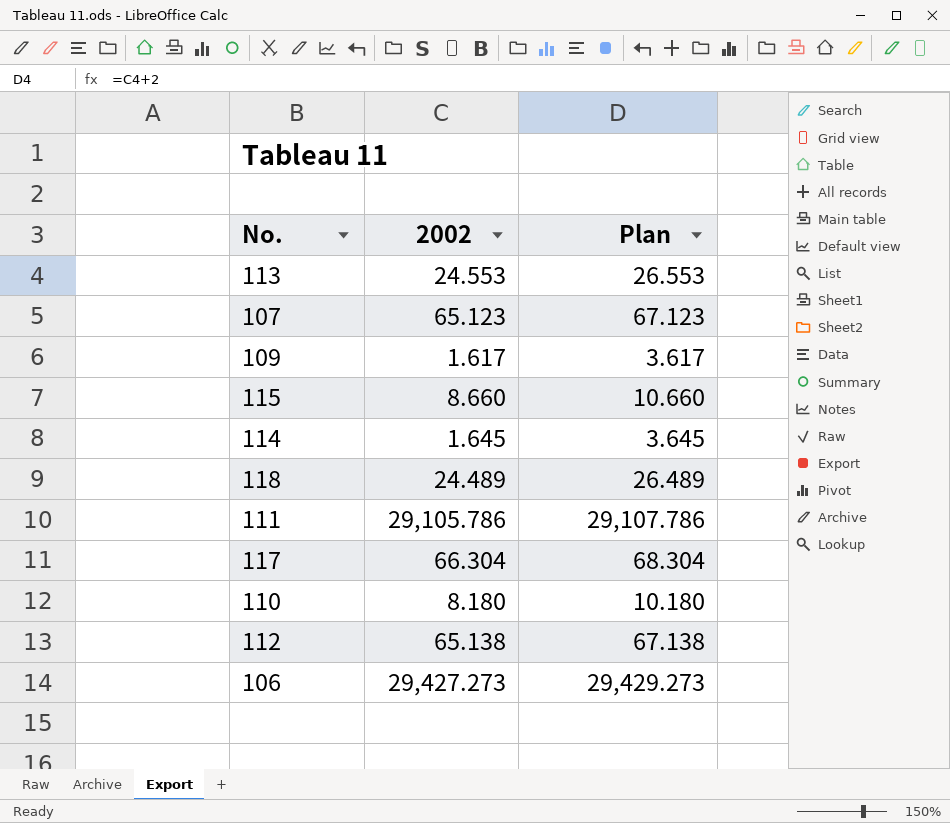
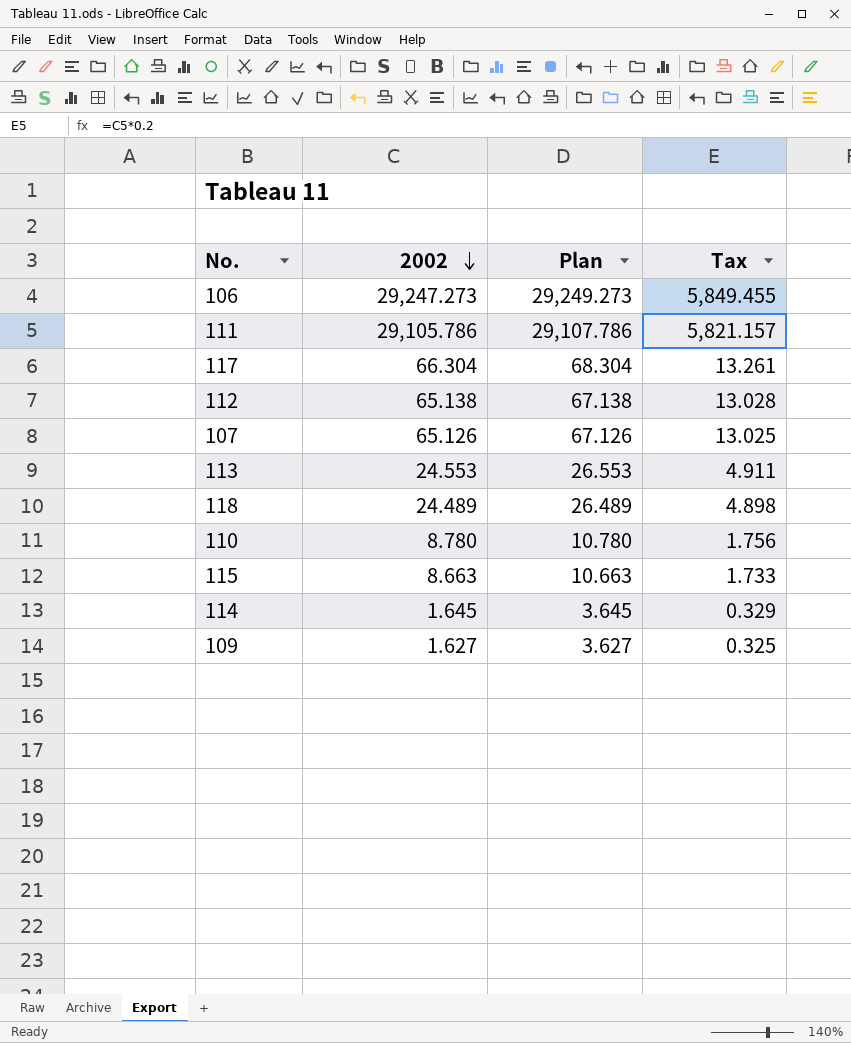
row order: none -> 2002 descending
column Tax | formula: none -> [2002] * 0.2
106 | 2002: 29,427.273 -> 29,247.273
106 | Plan: 29,429.273 -> 29,249.273
107 | 2002: 65.123 -> 65.126
107 | Plan: 67.123 -> 67.126
110 | 2002: 8.180 -> 8.780
110 | Plan: 10.180 -> 10.780
115 | 2002: 8.660 -> 8.663
115 | Plan: 10.660 -> 10.663
109 | 2002: 1.617 -> 1.627
109 | Plan: 3.617 -> 3.627

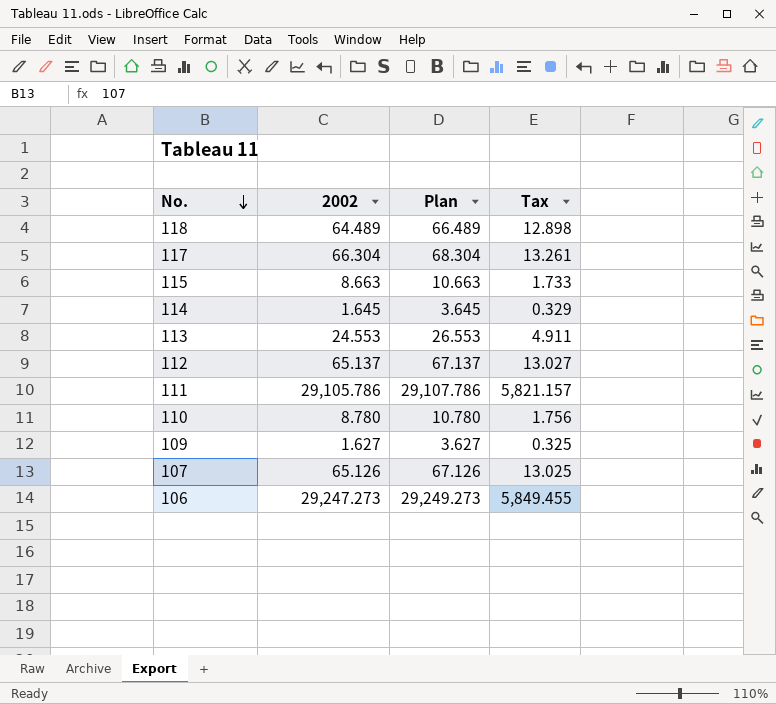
row order: 2002 descending -> No. descending
118 | 2002: 24.489 -> 64.489
118 | Plan: 26.489 -> 66.489
118 | Tax: 4.898 -> 12.898
112 | 2002: 65.138 -> 65.137
112 | Plan: 67.138 -> 67.137
112 | Tax: 13.028 -> 13.027

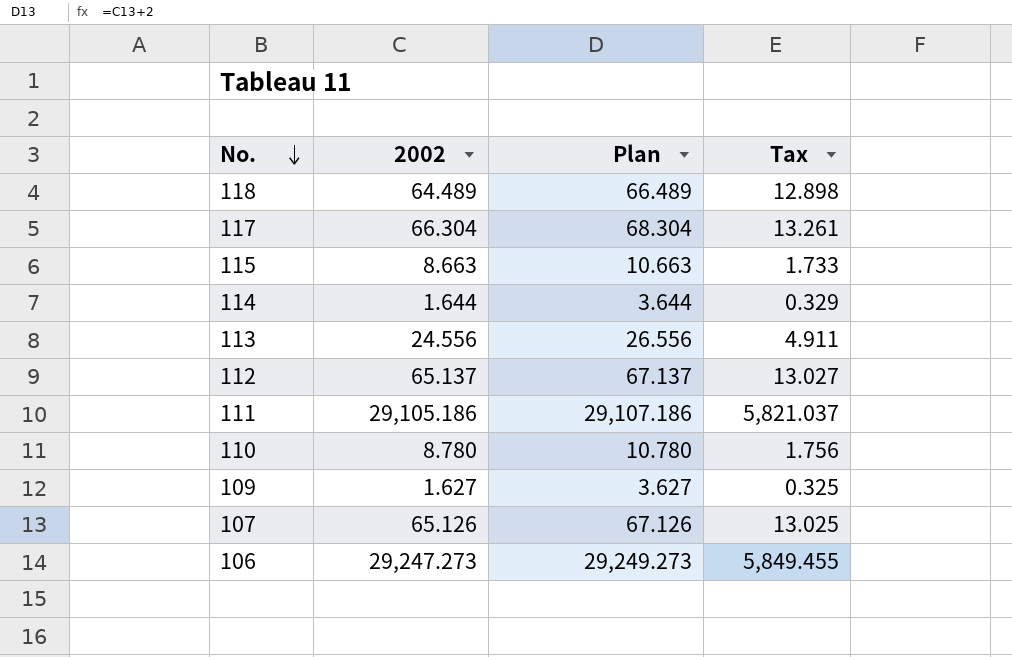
114 | 2002: 1.645 -> 1.644
114 | Plan: 3.645 -> 3.644
113 | 2002: 24.553 -> 24.556
113 | Plan: 26.553 -> 26.556
111 | 2002: 29,105.786 -> 29,105.186
111 | Plan: 29,107.786 -> 29,107.186
111 | Tax: 5,821.157 -> 5,821.037

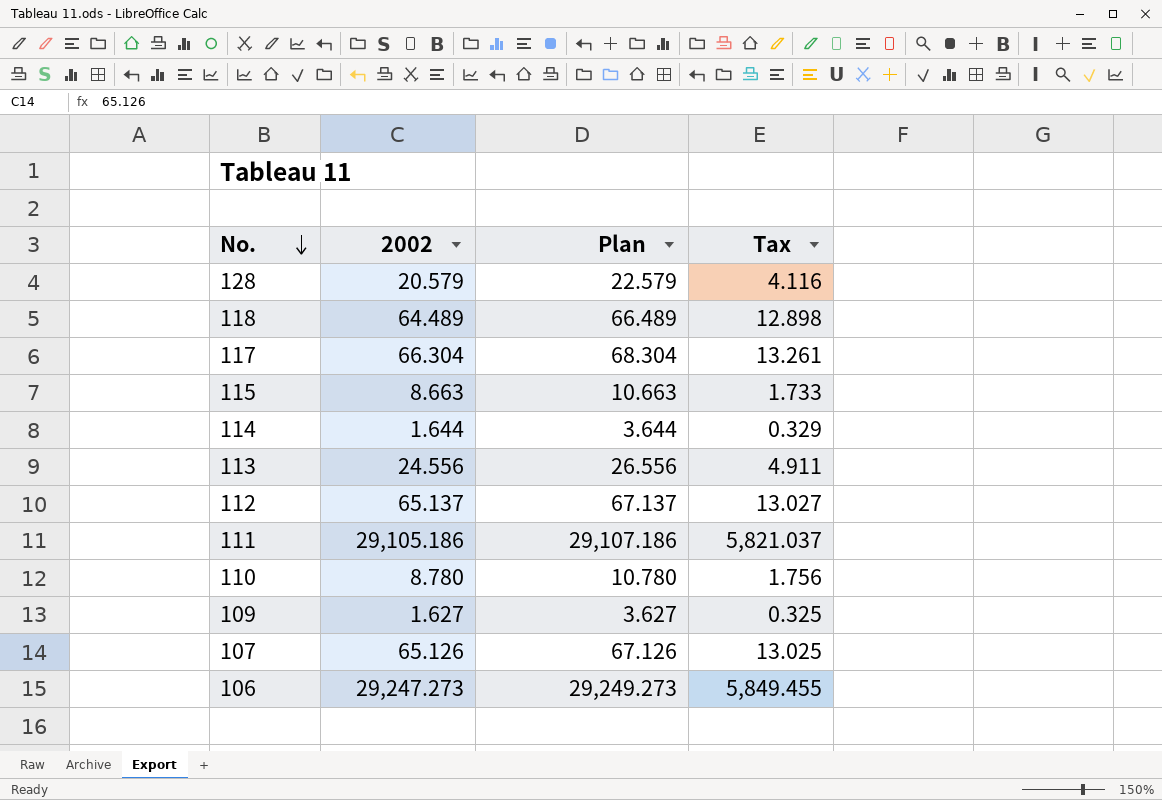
row 128: none -> 20.579 | 22.579 | 4.116

